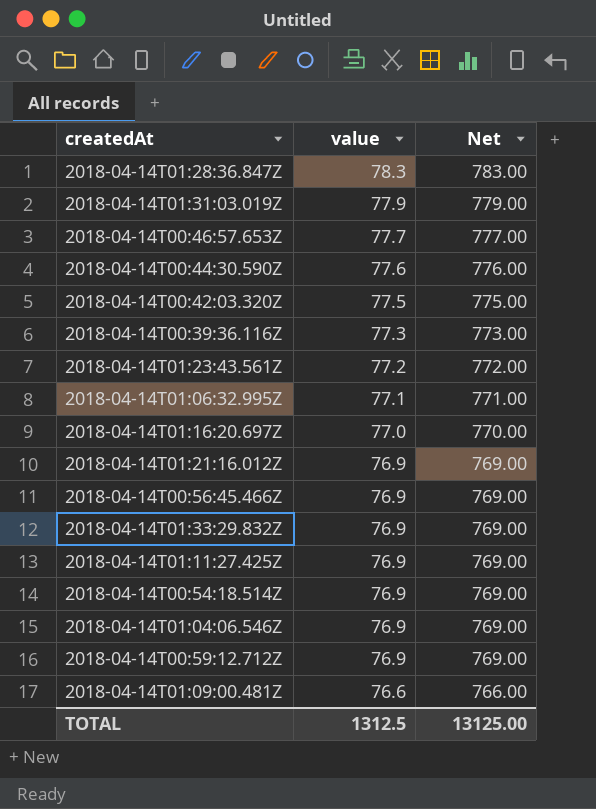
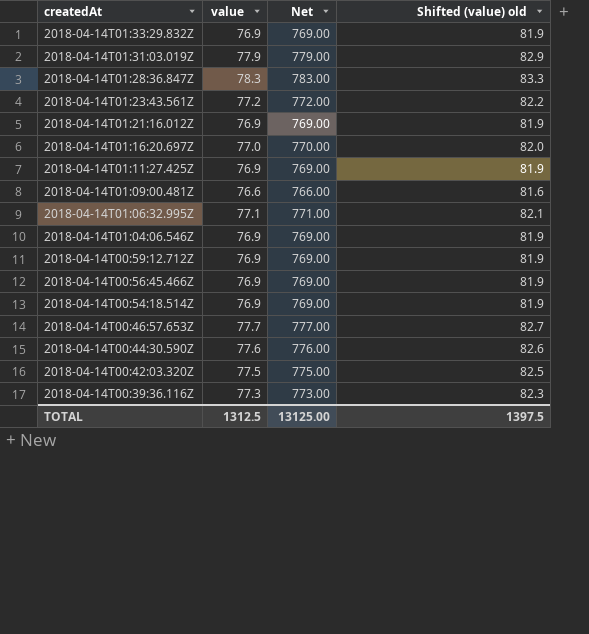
row order: value descending -> createdAt descending
column Shifted (value) old | formula: none -> [value] + 5

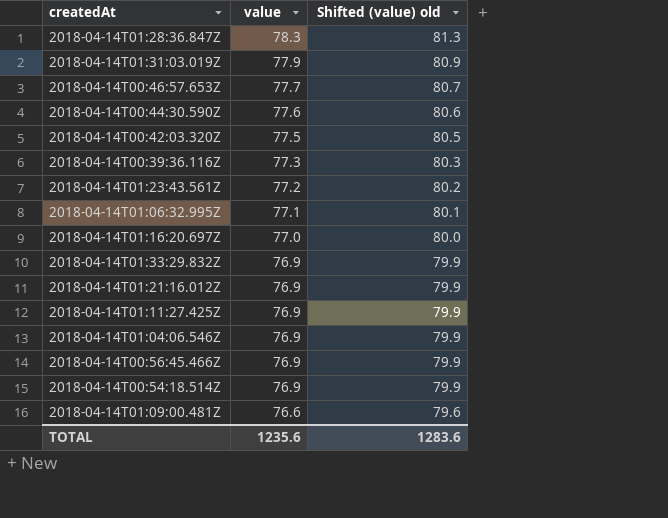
row order: createdAt descending -> value descending
column Net | formula: [value] * 10 -> none
column Shifted (value) old | formula: [value] + 5 -> [value] + 3
row 2018-04-14T00:59:12.712Z: 76.9 | 769.00 | 81.9 -> none
TOTAL | value: 1312.5 -> 1235.6
TOTAL | Shifted (value) old: 1397.5 -> 1283.6

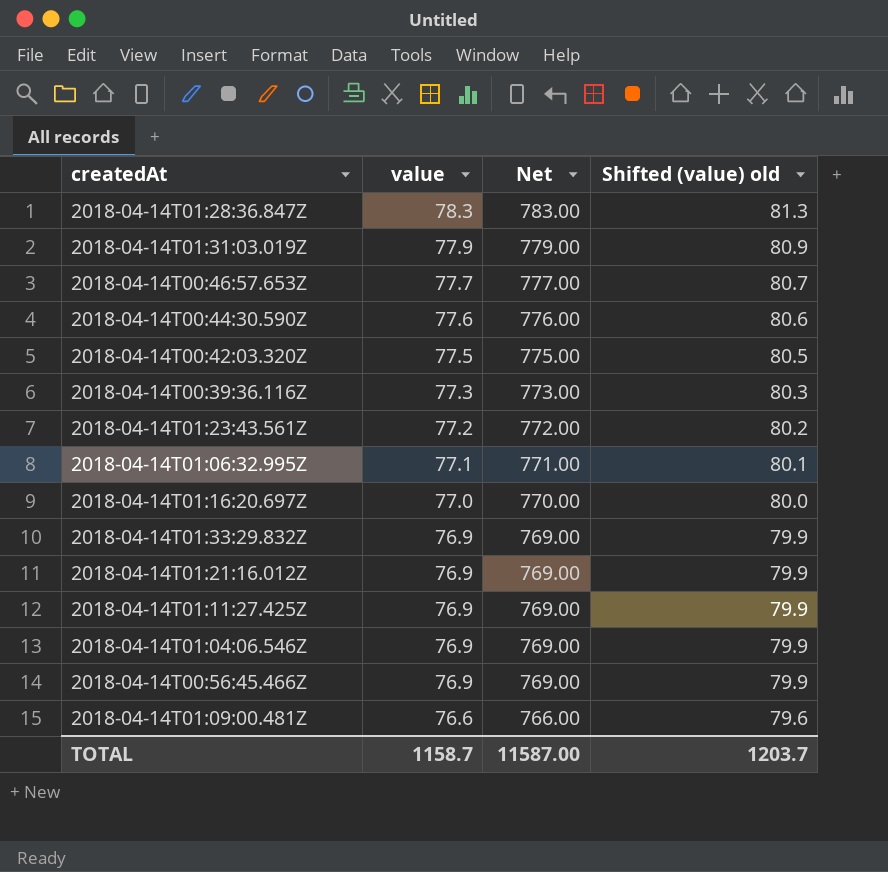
column Net | formula: none -> [value] * 10
row 2018-04-14T00:54:18.514Z: 76.9 | 79.9 -> none
TOTAL | value: 1235.6 -> 1158.7
TOTAL | Shifted (value) old: 1283.6 -> 1203.7

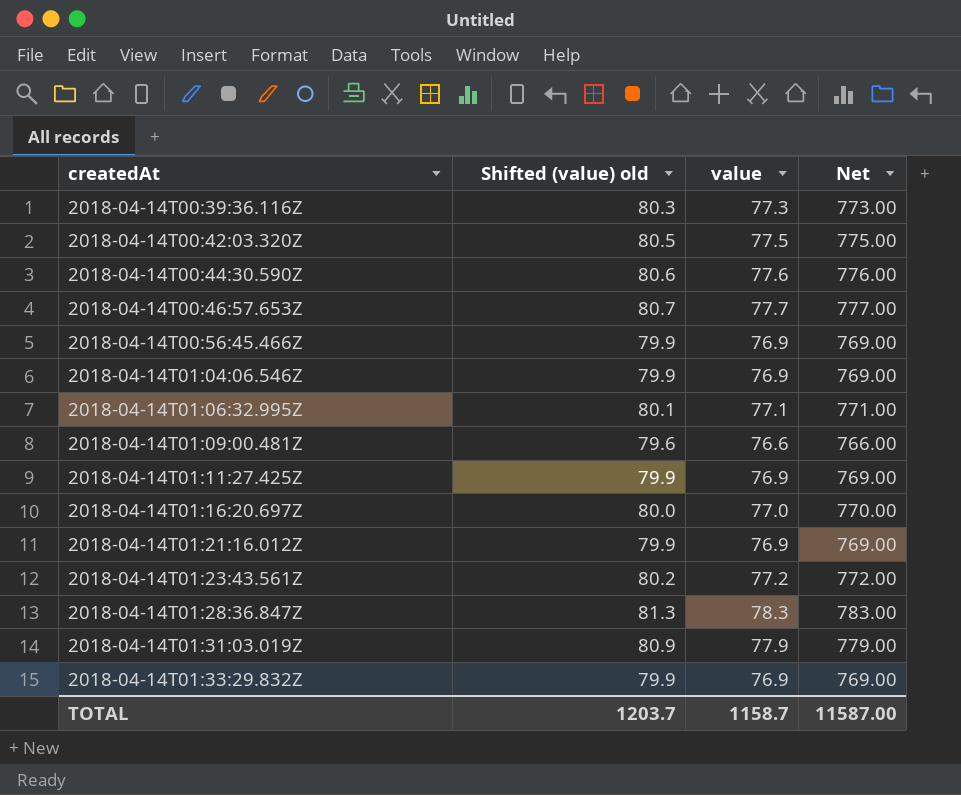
row order: value descending -> createdAt ascending
column Shifted (value) old | position: 4 -> 2

